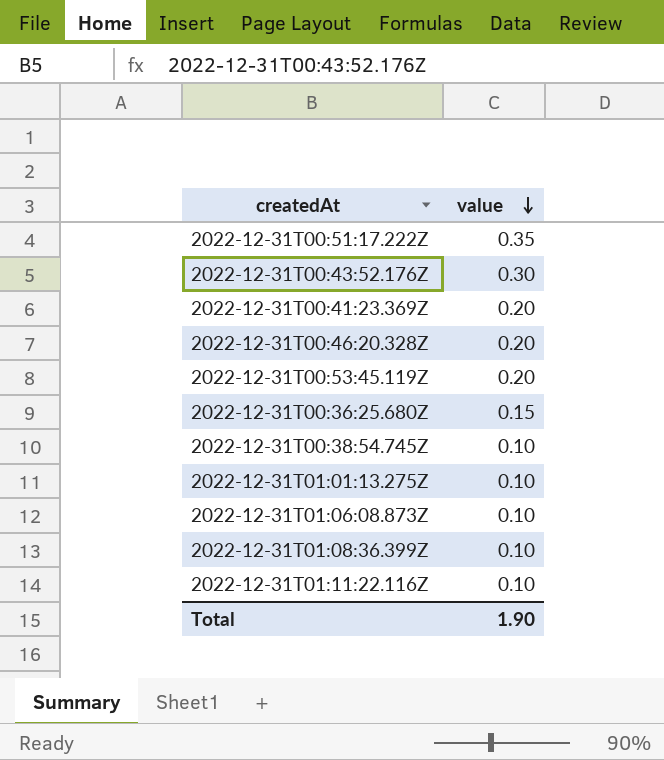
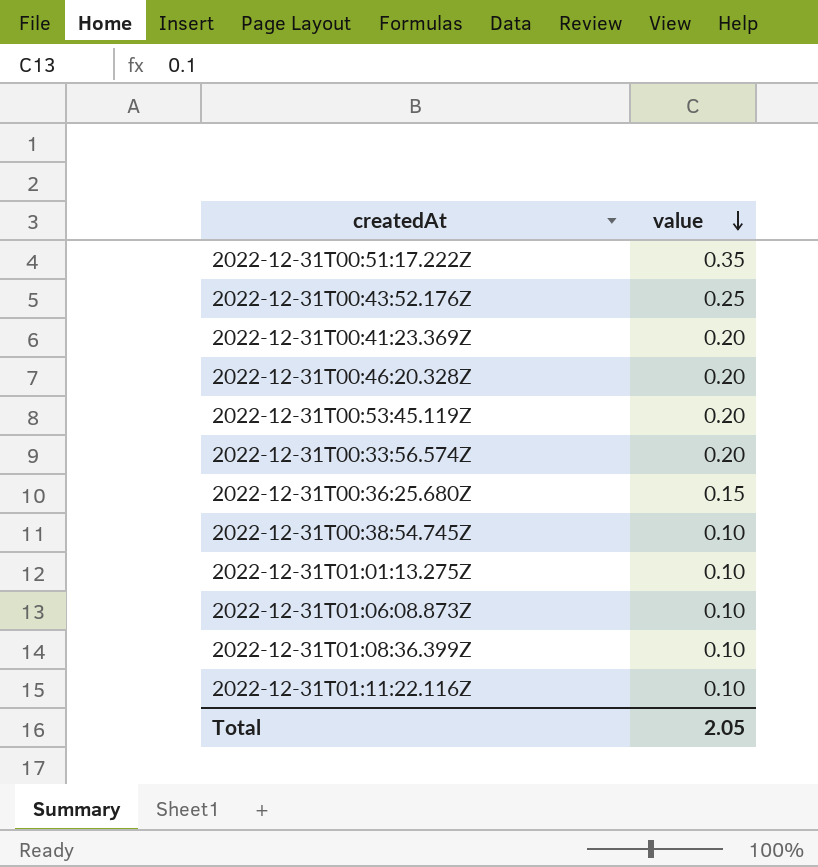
2022-12-31T00:43:52.176Z | value: 0.30 -> 0.25
row 2022-12-31T00:33:56.574Z: none -> 0.20
Total | value: 1.90 -> 2.05

